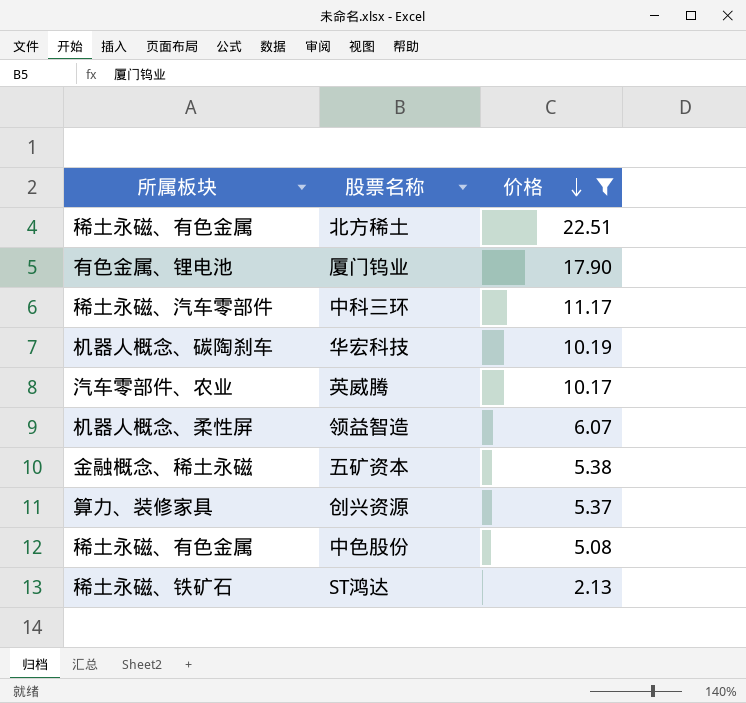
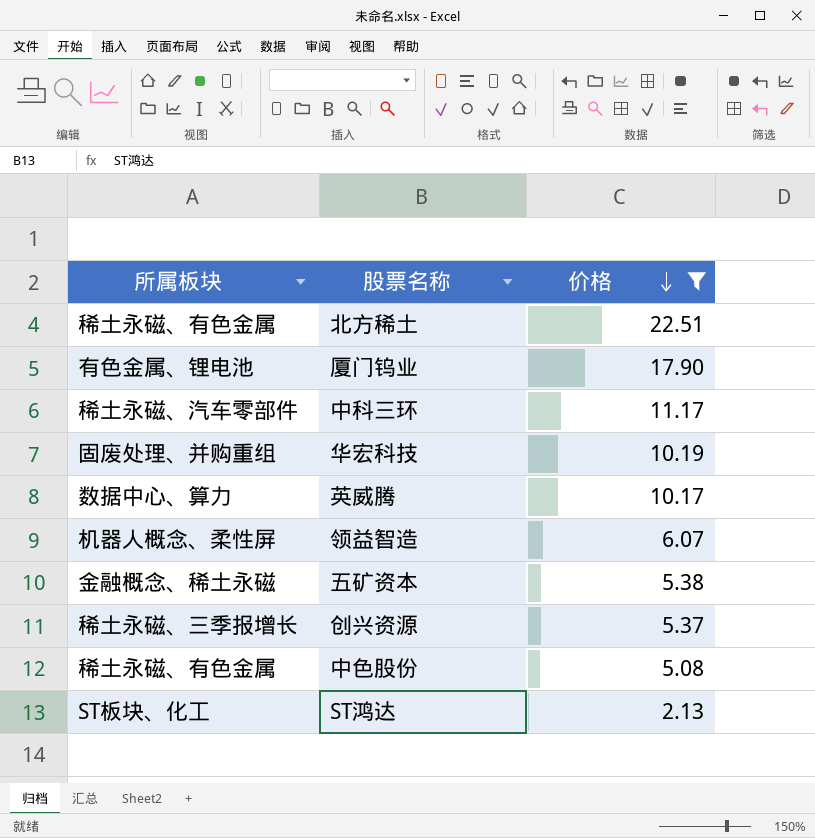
华宏科技 | 所属板块: 机器人概念、碳陶刹车 -> 固废处理、并购重组
英威腾 | 所属板块: 汽车零部件、农业 -> 数据中心、算力
创兴资源 | 所属板块: 算力、装修家具 -> 稀土永磁、三季报增长
ST鸿达 | 所属板块: 稀土永磁、铁矿石 -> ST板块、化工

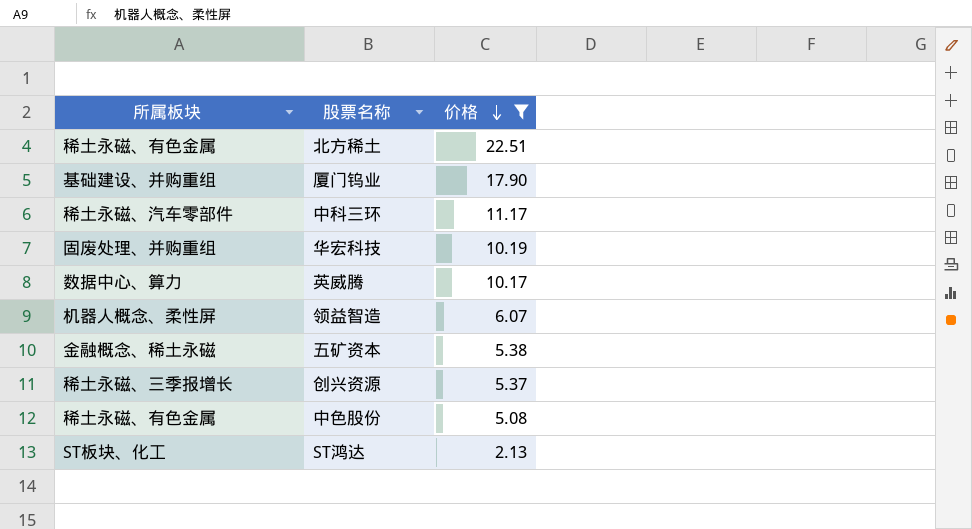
厦门钨业 | 所属板块: 有色金属、锂电池 -> 基础建设、并购重组

